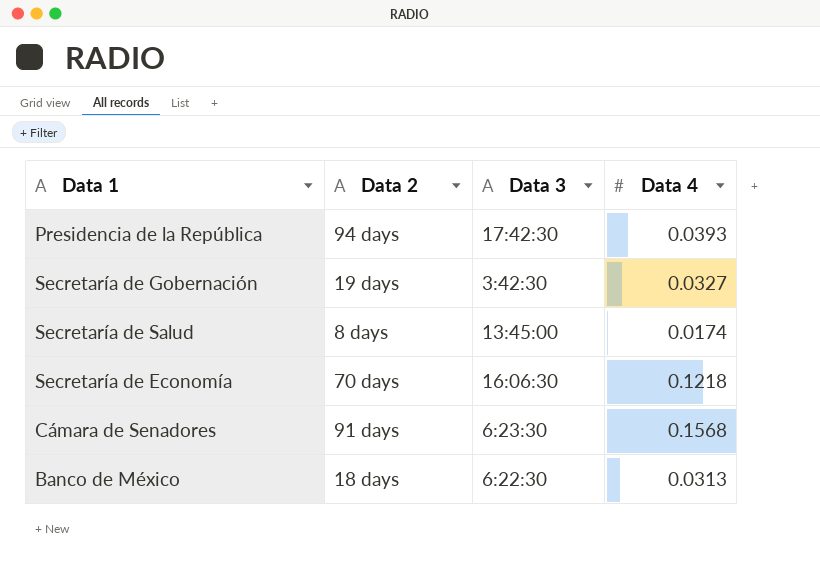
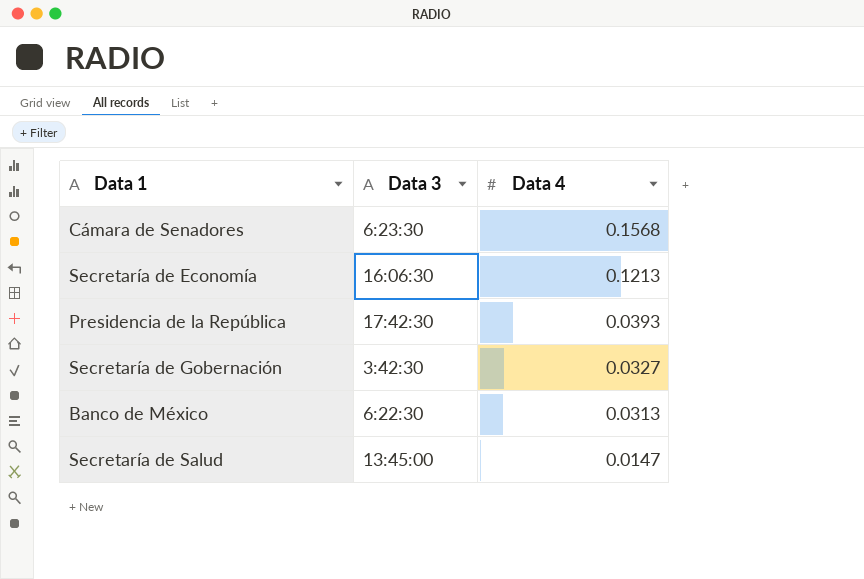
row order: none -> Data 4 descending
column Data 2 | position: 2 -> none
Secretaría de Economía | Data 4: 0.1218 -> 0.1213
Secretaría de Salud | Data 4: 0.0174 -> 0.0147

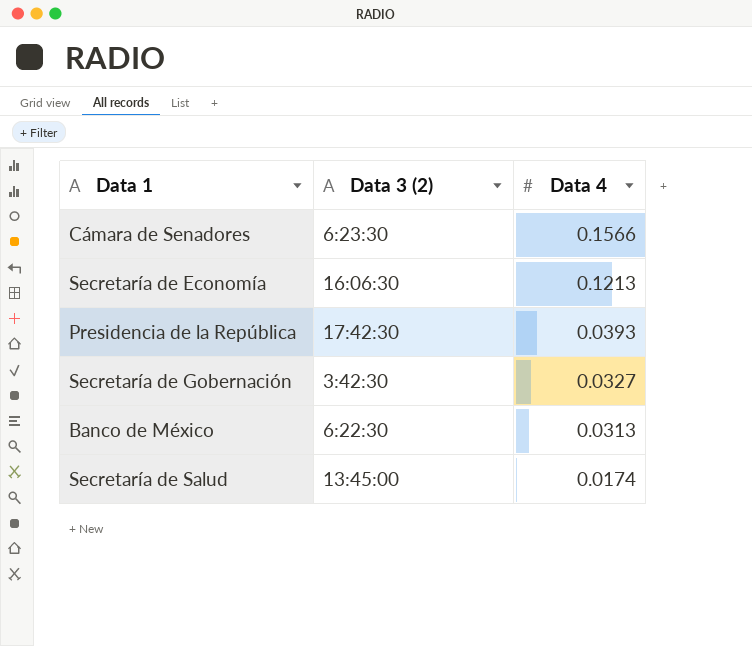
column name: Data 3 -> Data 3 (2)
Cámara de Senadores | Data 4: 0.1568 -> 0.1566
Secretaría de Salud | Data 4: 0.0147 -> 0.0174

